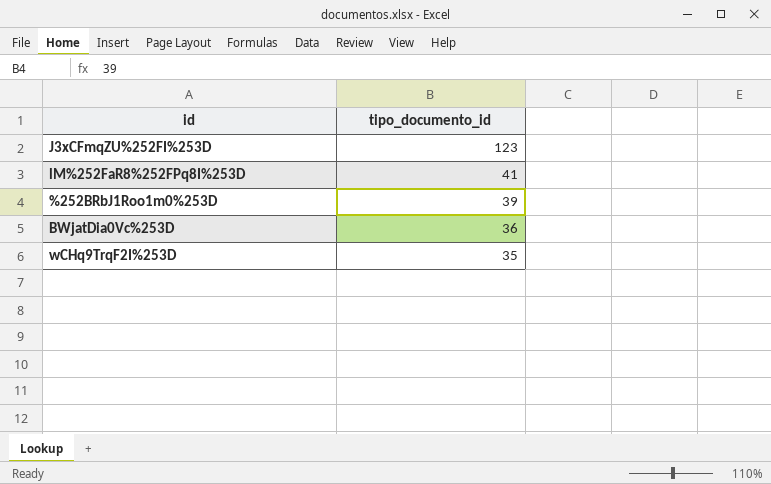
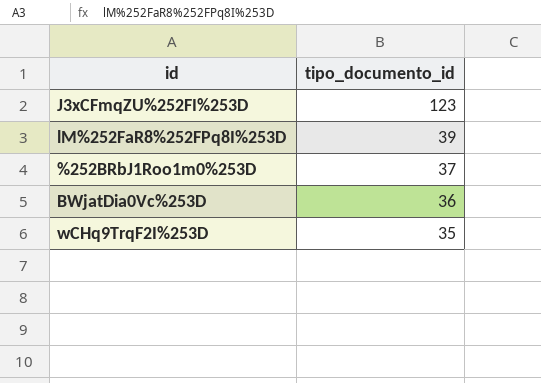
lM%252FaR8%252FPq8I%253D | tipo_documento_id: 41 -> 39
%252BRbJ1Roo1m0%253D | tipo_documento_id: 39 -> 37

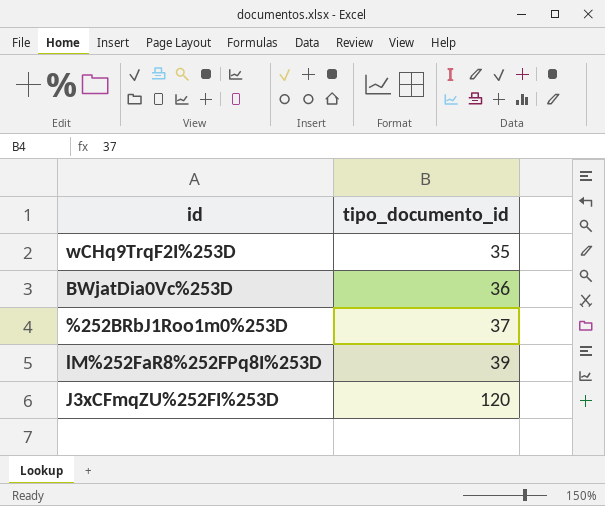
row order: tipo_documento_id descending -> tipo_documento_id ascending
J3xCFmqZU%252FI%253D | tipo_documento_id: 123 -> 120

